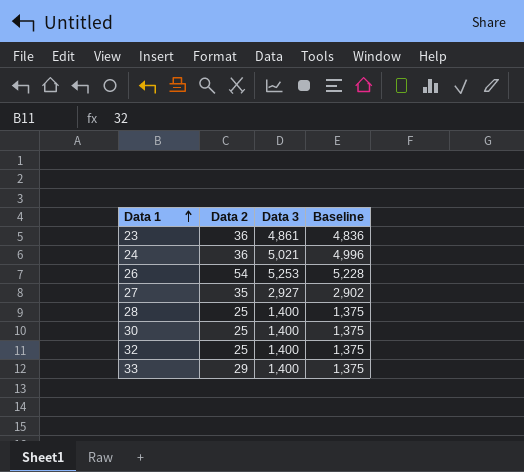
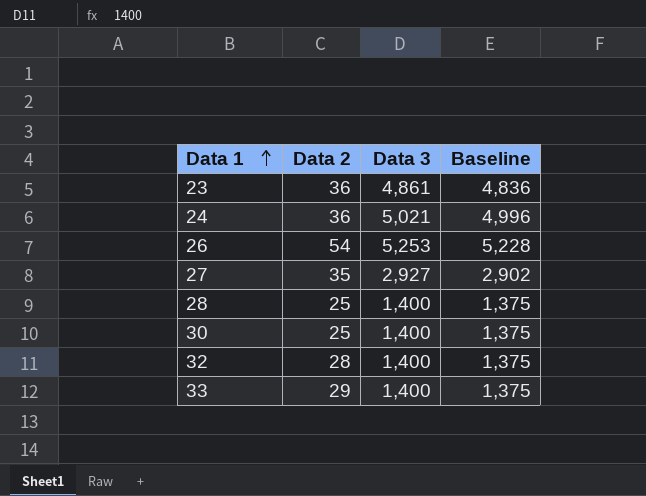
32 | Data 2: 25 -> 28

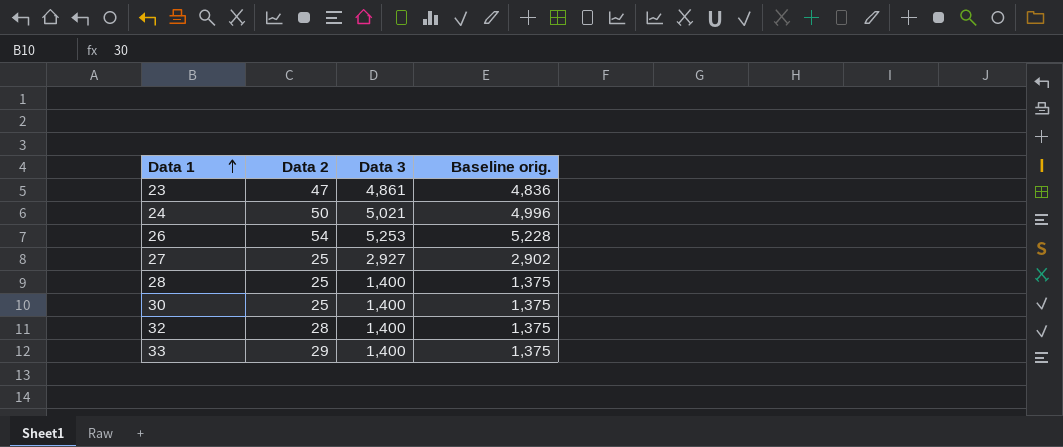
column name: Baseline -> Baseline orig.
23 | Data 2: 36 -> 47
24 | Data 2: 36 -> 50
27 | Data 2: 35 -> 25

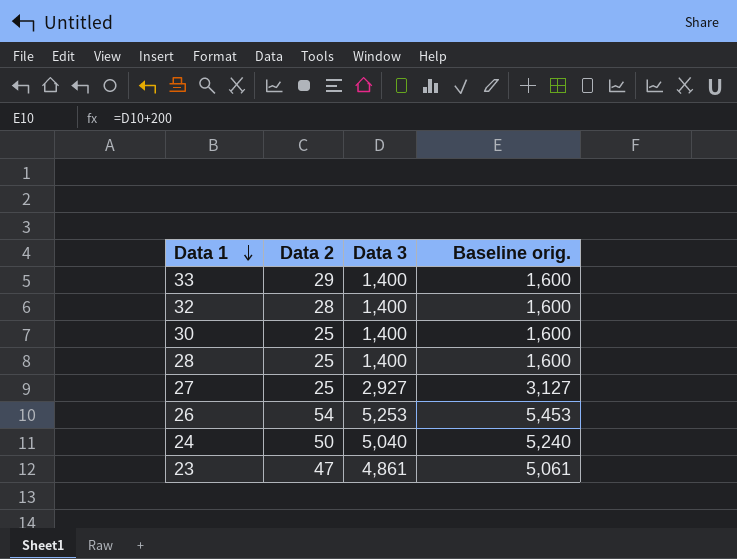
row order: Data 1 ascending -> Data 1 descending
column Baseline orig. | formula: [Data 3] - 25 -> [Data 3] + 200
24 | Data 3: 5,021 -> 5,040

